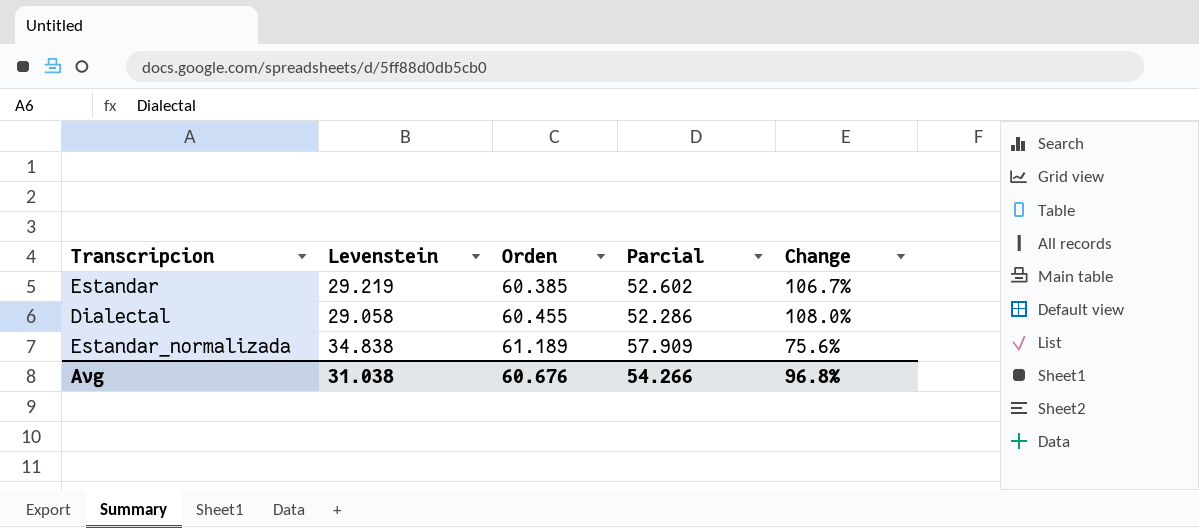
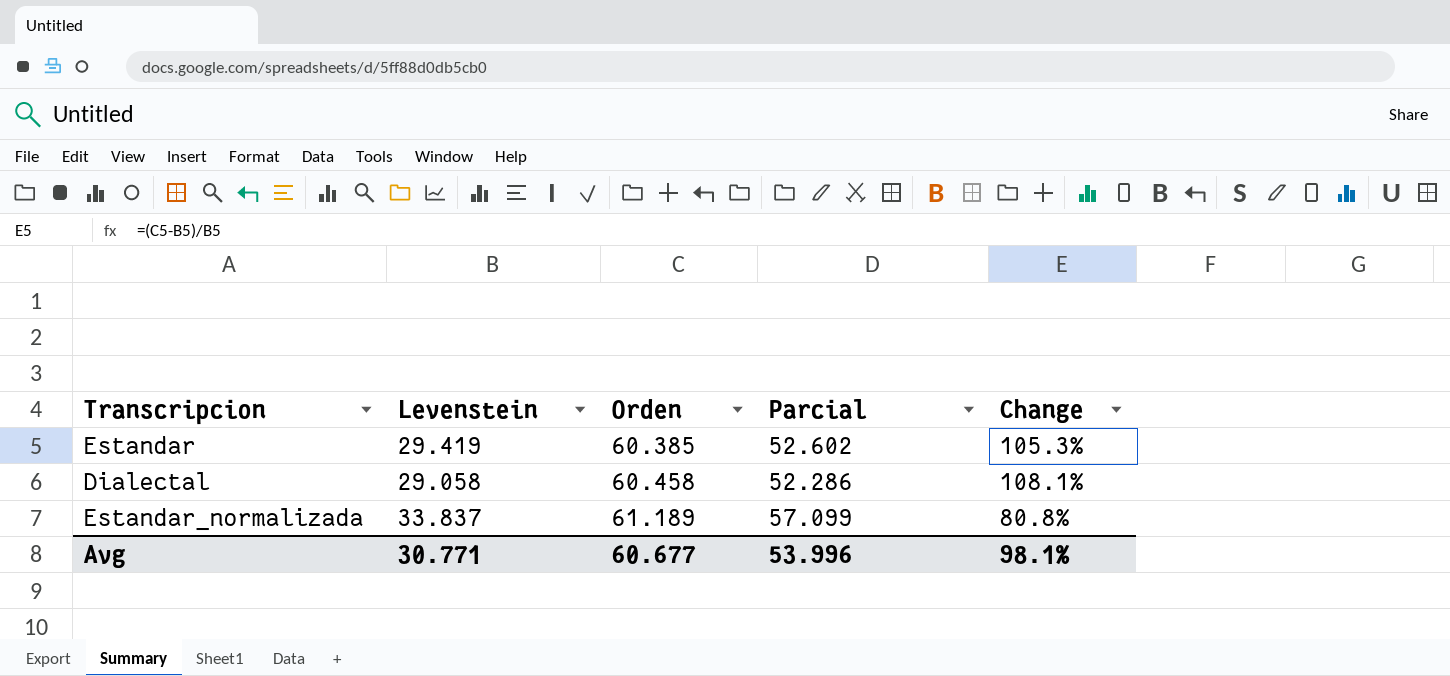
Estandar | Levenstein: 29.219 -> 29.419
Estandar | Change: 106.7% -> 105.3%
Dialectal | Orden: 60.455 -> 60.458
Dialectal | Change: 108.0% -> 108.1%
Estandar_normalizada | Levenstein: 34.838 -> 33.837
Estandar_normalizada | Parcial: 57.909 -> 57.099
Estandar_normalizada | Change: 75.6% -> 80.8%
Avg | Levenstein: 31.038 -> 30.771
Avg | Orden: 60.676 -> 60.677
Avg | Parcial: 54.266 -> 53.996
Avg | Change: 96.8% -> 98.1%

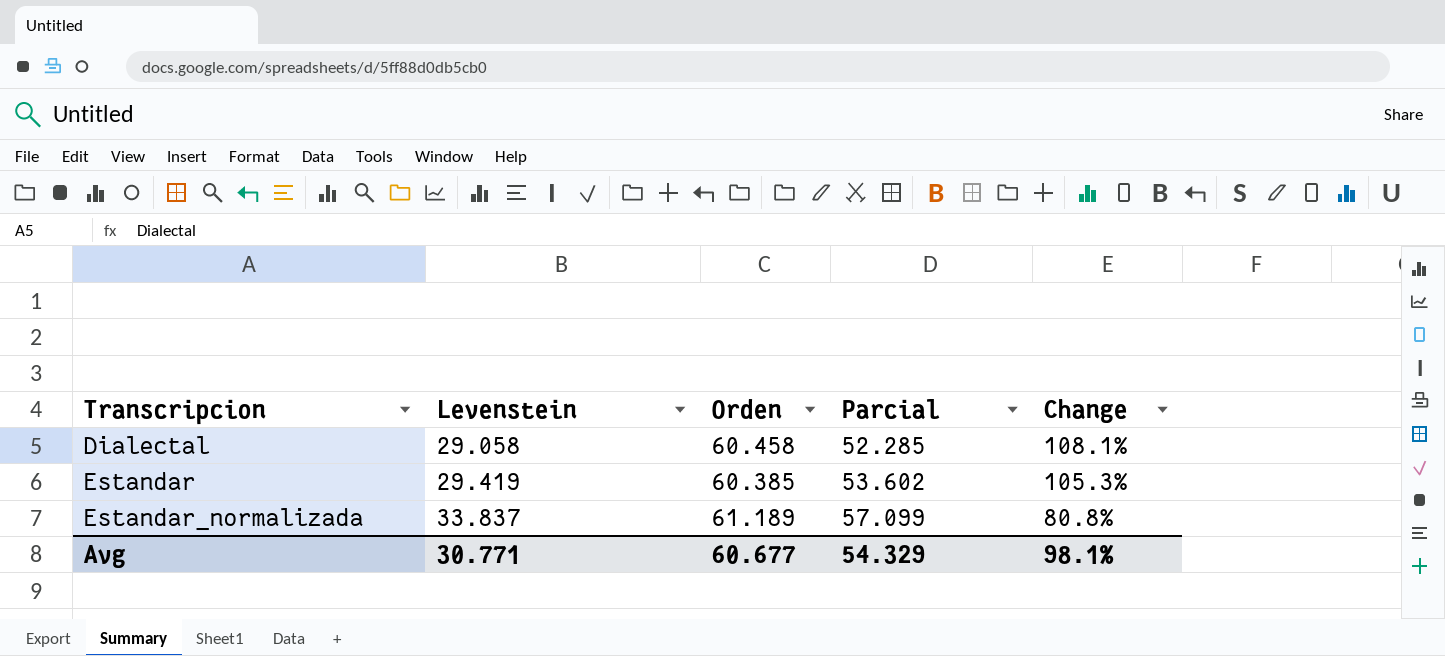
row order: Orden ascending -> Transcripcion ascending
Dialectal | Parcial: 52.286 -> 52.285
Estandar | Parcial: 52.602 -> 53.602
Avg | Parcial: 53.996 -> 54.329

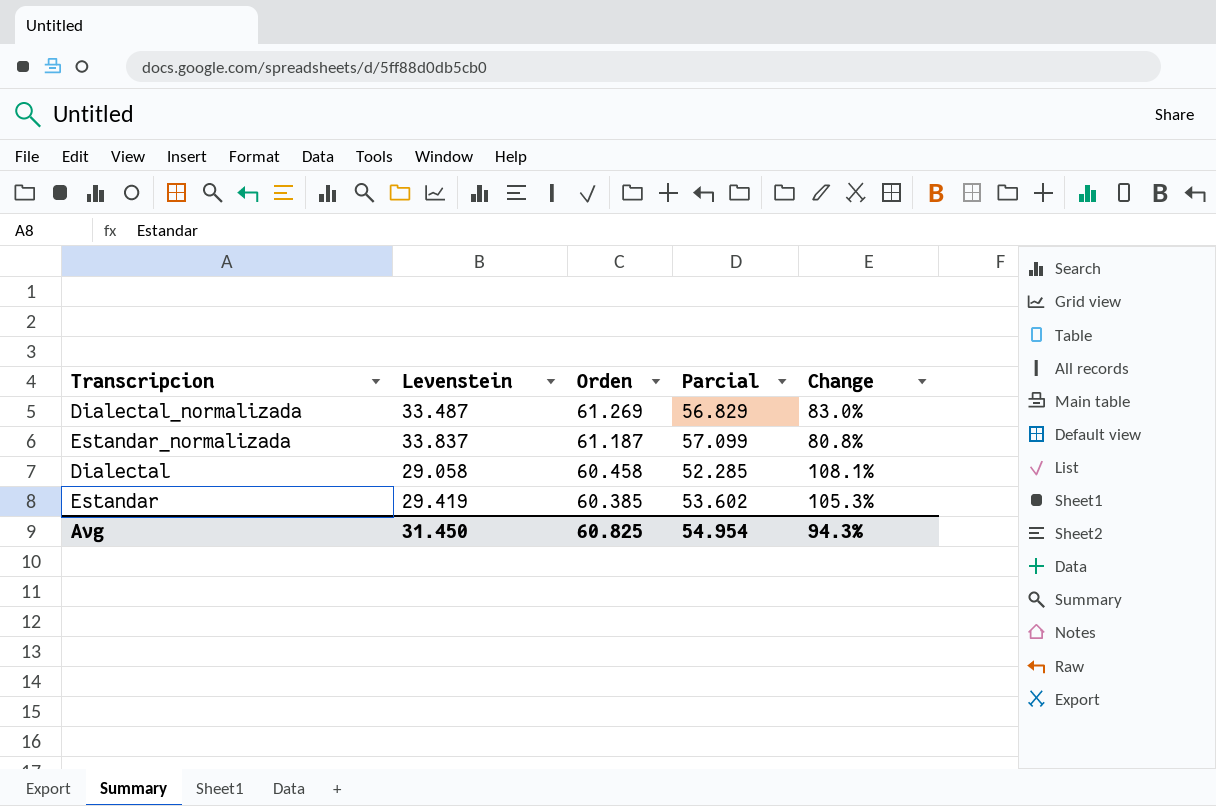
row order: Transcripcion ascending -> Orden descending
row Dialectal_normalizada: none -> 33.487 | 61.269 | 56.829 | 83.0%
Estandar_normalizada | Orden: 61.189 -> 61.187
Avg | Levenstein: 30.771 -> 31.450
Avg | Orden: 60.677 -> 60.825
Avg | Parcial: 54.329 -> 54.954
Avg | Change: 98.1% -> 94.3%

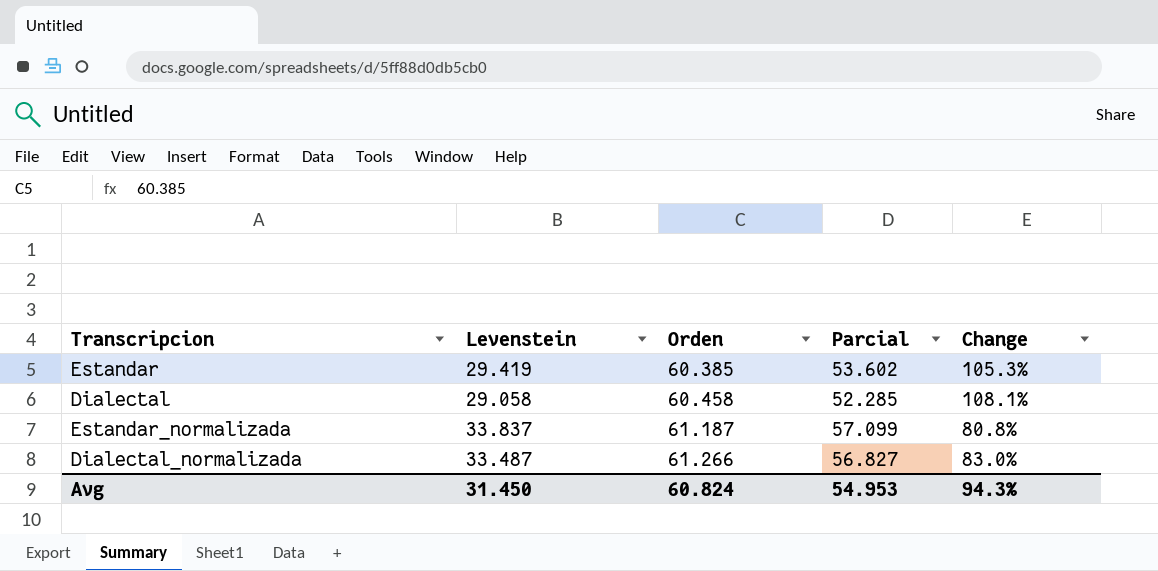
row order: Orden descending -> Orden ascending
Dialectal_normalizada | Orden: 61.269 -> 61.266
Dialectal_normalizada | Parcial: 56.829 -> 56.827
Avg | Orden: 60.825 -> 60.824
Avg | Parcial: 54.954 -> 54.953

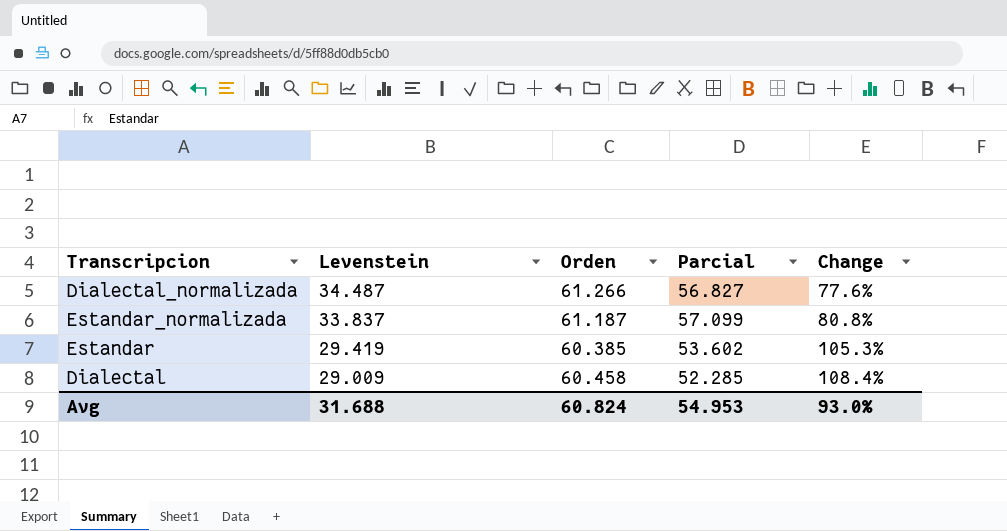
row order: Orden ascending -> Levenstein descending
Dialectal_normalizada | Levenstein: 33.487 -> 34.487
Dialectal_normalizada | Change: 83.0% -> 77.6%
Dialectal | Levenstein: 29.058 -> 29.009
Dialectal | Change: 108.1% -> 108.4%
Avg | Levenstein: 31.450 -> 31.688
Avg | Change: 94.3% -> 93.0%

